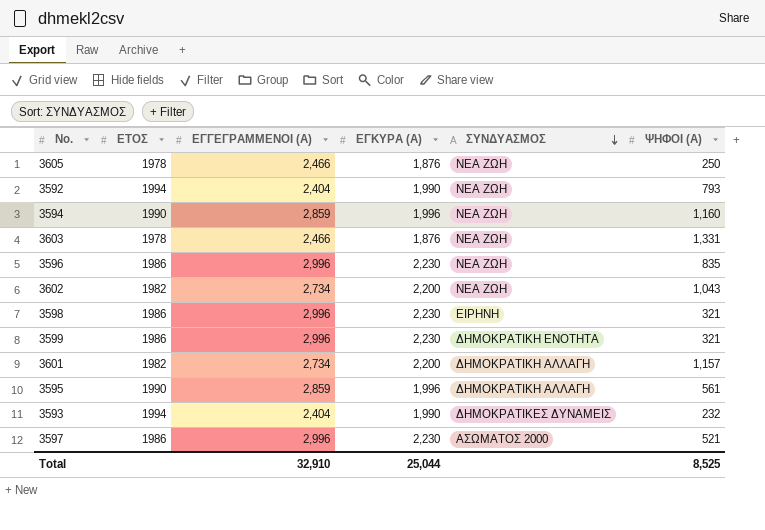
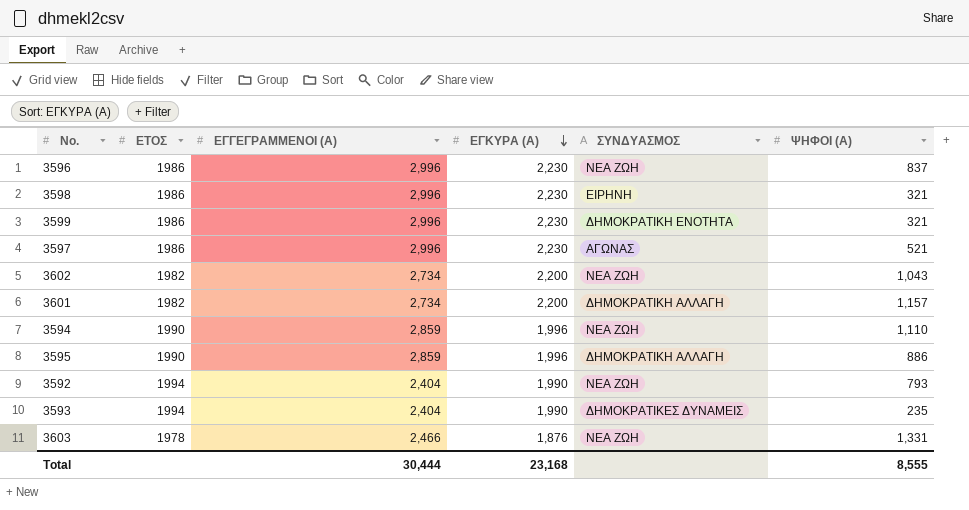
row order: ΣΥΝΔΥΑΣΜΟΣ descending -> ΕΓΚΥΡΑ (Α) descending
row 3605: 1978 | 2,466 | 1,876 | ΝΕΑ ΖΩΗ | 250 -> none
3596 | ΨΗΦΟΙ (Α): 835 -> 837
3597 | ΣΥΝΔΥΑΣΜΟΣ: ΑΣΩΜΑΤΟΣ 2000 -> ΑΓΩΝΑΣ
3594 | ΨΗΦΟΙ (Α): 1,160 -> 1,110
3595 | ΨΗΦΟΙ (Α): 561 -> 886
3593 | ΨΗΦΟΙ (Α): 232 -> 235
Total | ΕΓΓΕΓΡΑΜΜΕΝΟΙ (Α): 32,910 -> 30,444
Total | ΕΓΚΥΡΑ (Α): 25,044 -> 23,168
Total | ΨΗΦΟΙ (Α): 8,525 -> 8,555

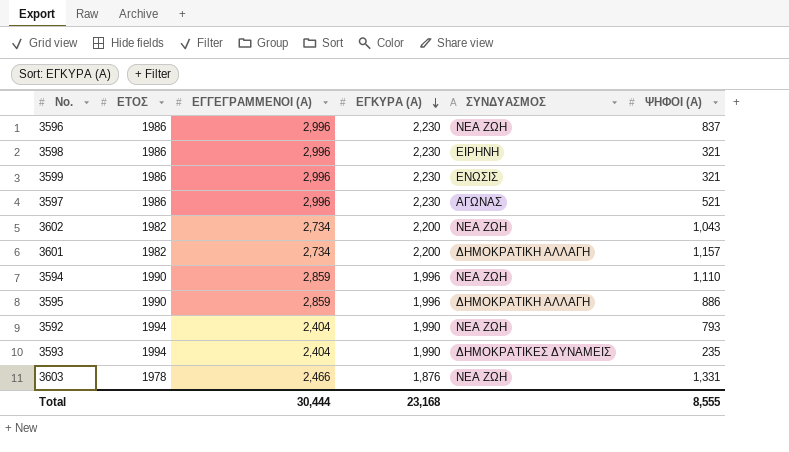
3599 | ΣΥΝΔΥΑΣΜΟΣ: ΔΗΜΟΚΡΑΤΙΚΗ ΕΝΟΤΗΤΑ -> ΕΝΩΣΙΣ

